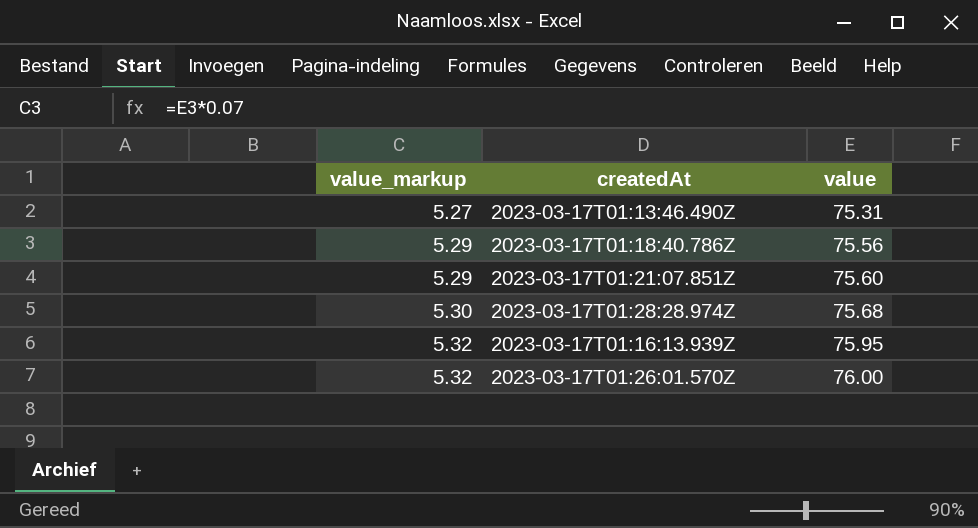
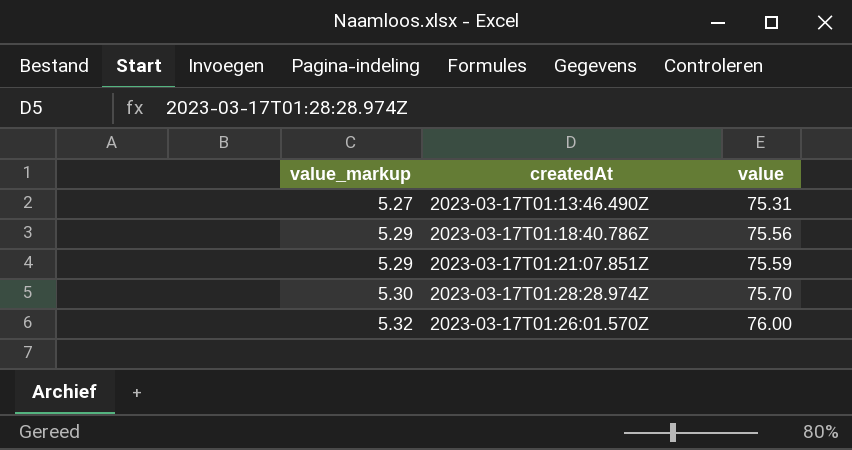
row 2023-03-17T01:16:13.939Z: 5.32 | 75.95 -> none
2023-03-17T01:21:07.851Z | value: 75.60 -> 75.59
2023-03-17T01:28:28.974Z | value: 75.68 -> 75.70

